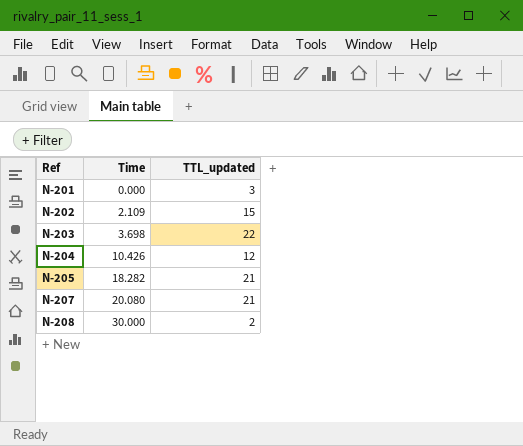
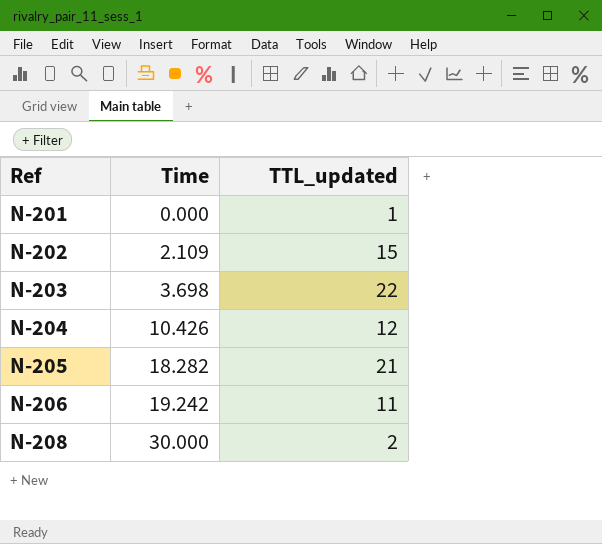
row N-207: 20.080 | 21 -> none
N-201 | TTL_updated: 3 -> 1
row N-206: none -> 19.242 | 11

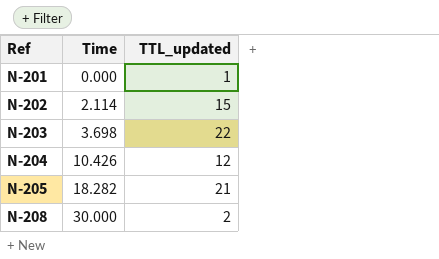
row N-206: 19.242 | 11 -> none
N-202 | Time: 2.109 -> 2.114

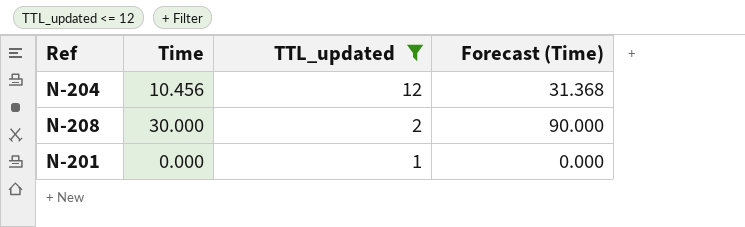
filter: none -> TTL_updated <= 12
row order: Ref ascending -> TTL_updated descending
column Forecast (Time) | formula: none -> [Time] * 3
N-204 | Time: 10.426 -> 10.456

